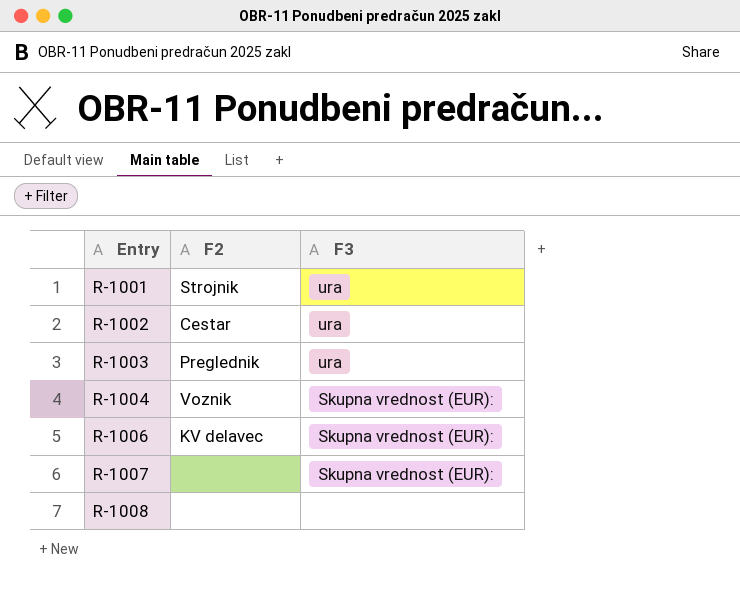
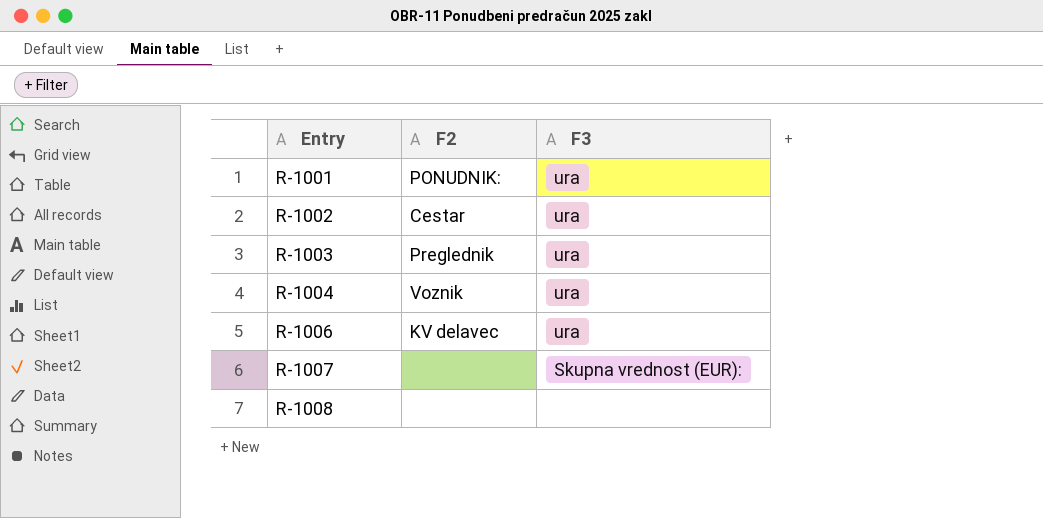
R-1001 | F2: Strojnik -> PONUDNIK:
R-1004 | F3: Skupna vrednost (EUR): -> ura
R-1006 | F3: Skupna vrednost (EUR): -> ura

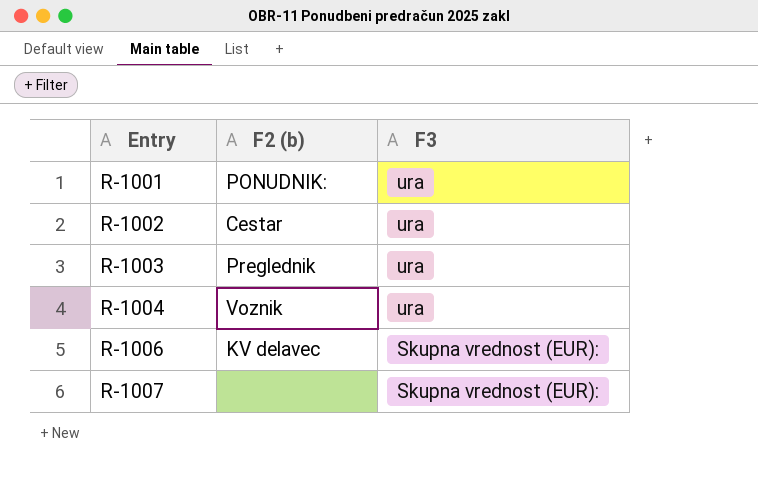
column name: F2 -> F2 (b)
row R-1008: none | none -> none
R-1006 | F3: ura -> Skupna vrednost (EUR):

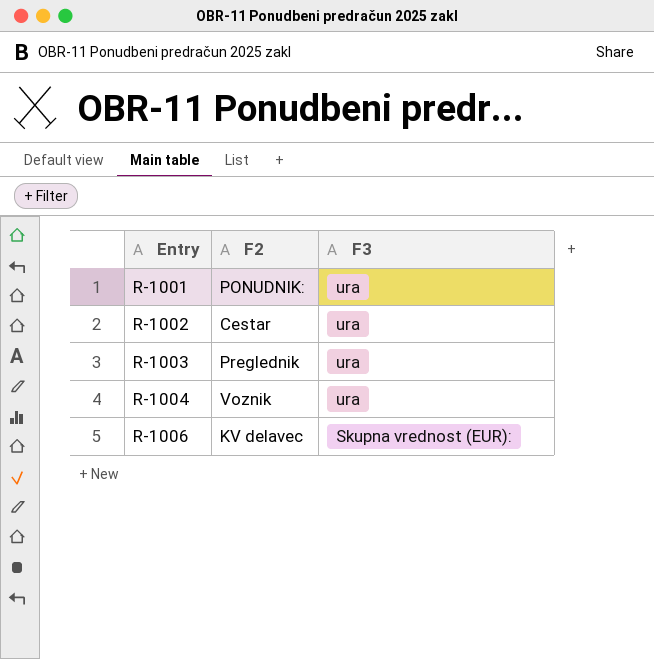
column name: F2 (b) -> F2
row R-1007: none | Skupna vrednost (EUR): -> none

